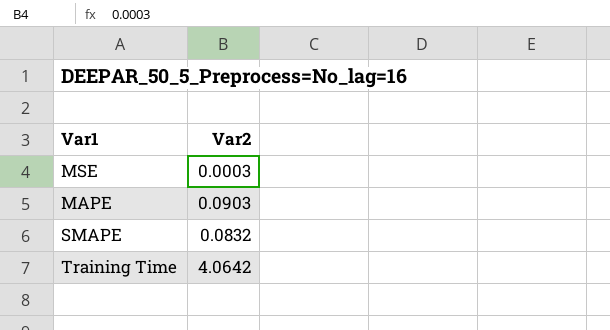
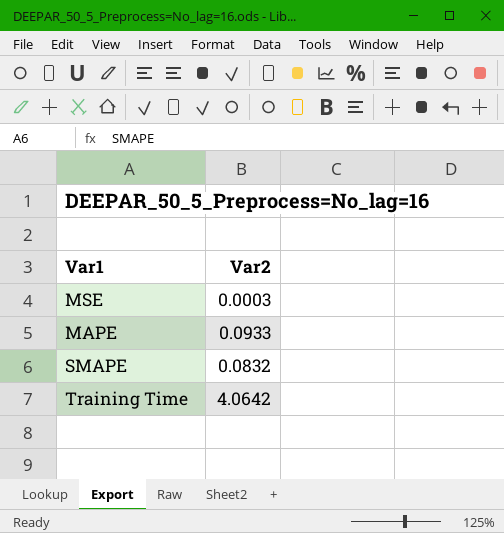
MAPE | Var2: 0.0903 -> 0.0933

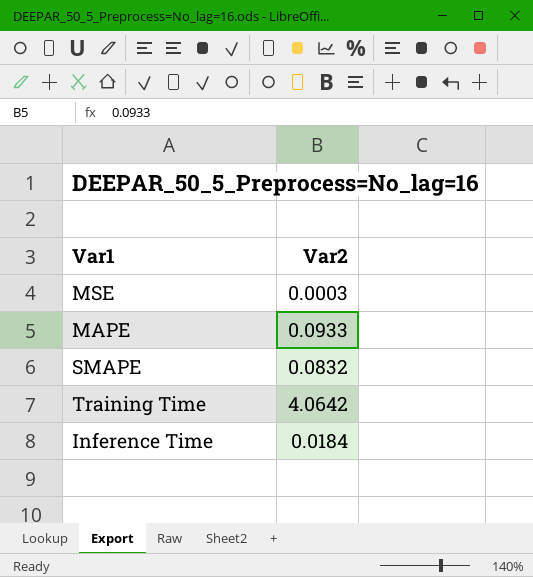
row Inference Time: none -> 0.0184

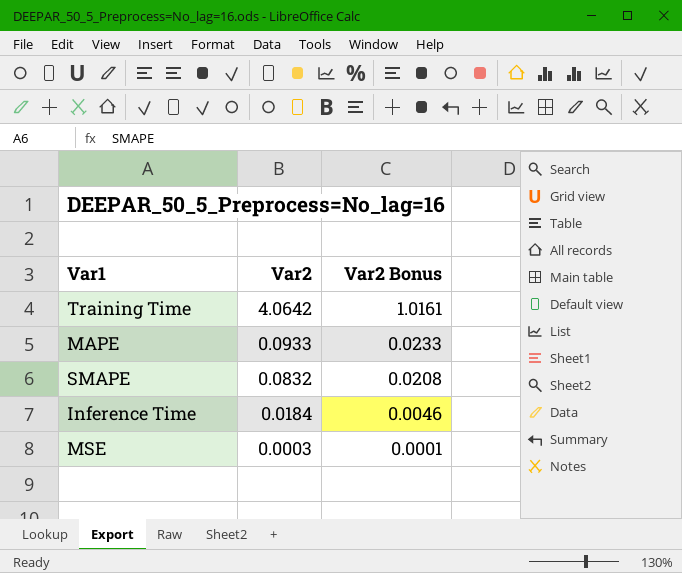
row order: none -> Var2 descending
column Var2 Bonus | formula: none -> [Var2] * 0.25

